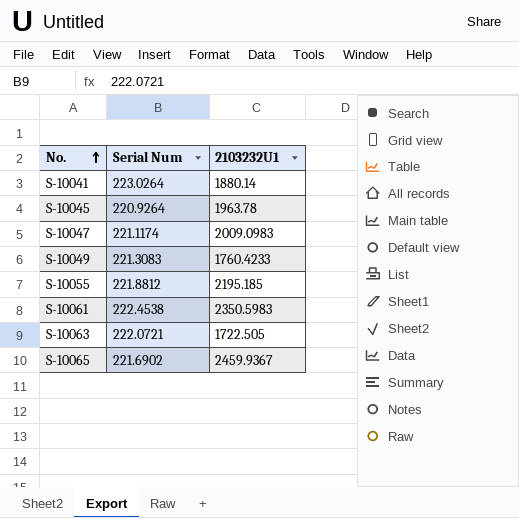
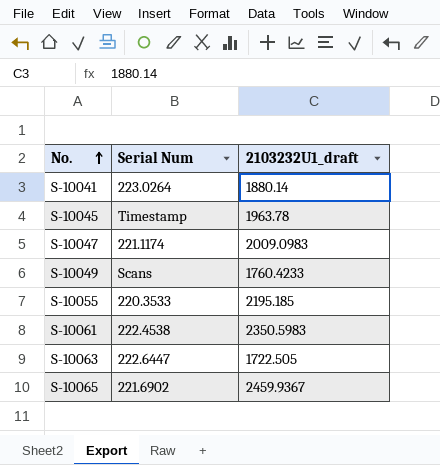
column name: 2103232U1 -> 2103232U1_draft
S-10045 | Serial Num: 220.9264 -> Timestamp
S-10049 | Serial Num: 221.3083 -> Scans
S-10055 | Serial Num: 221.8812 -> 220.3533
S-10063 | Serial Num: 222.0721 -> 222.6447

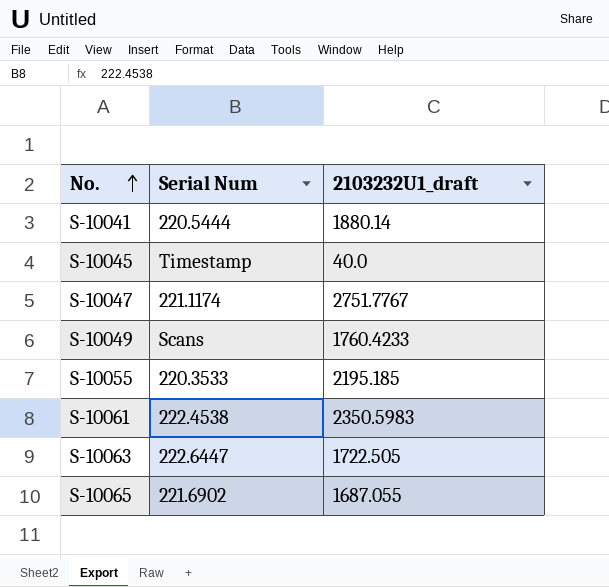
S-10041 | Serial Num: 223.0264 -> 220.5444
S-10045 | 2103232U1_draft: 1963.78 -> 40.0
S-10047 | 2103232U1_draft: 2009.0983 -> 2751.7767
S-10065 | 2103232U1_draft: 2459.9367 -> 1687.055

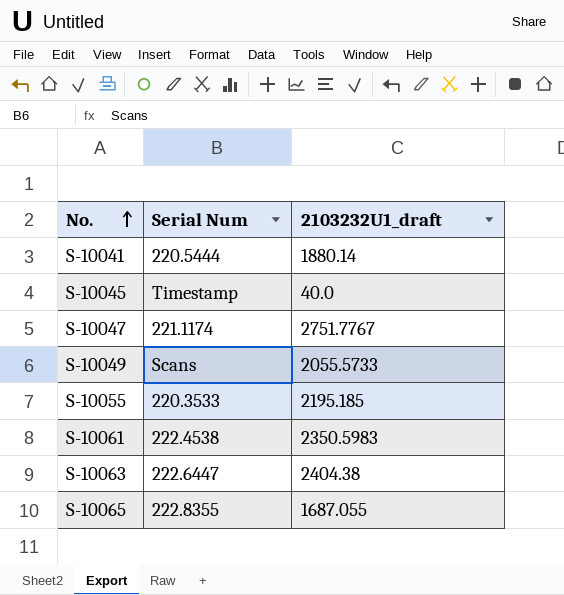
S-10049 | 2103232U1_draft: 1760.4233 -> 2055.5733
S-10063 | 2103232U1_draft: 1722.505 -> 2404.38
S-10065 | Serial Num: 221.6902 -> 222.8355

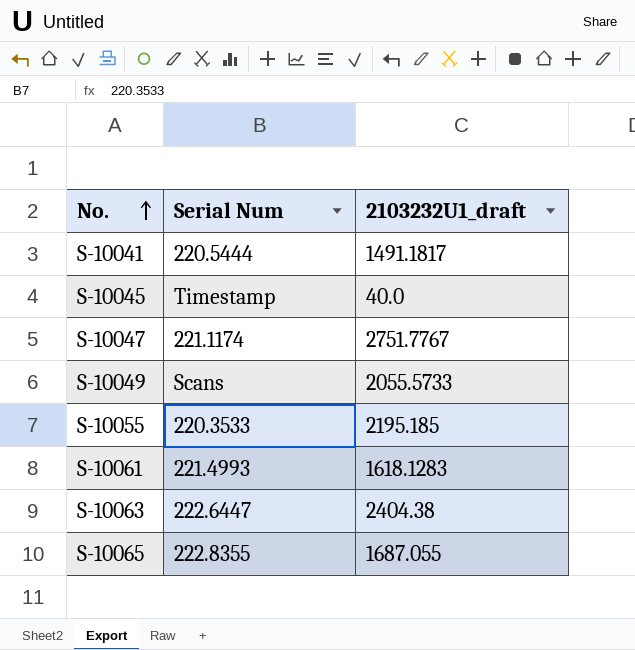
S-10041 | 2103232U1_draft: 1880.14 -> 1491.1817
S-10061 | Serial Num: 222.4538 -> 221.4993
S-10061 | 2103232U1_draft: 2350.5983 -> 1618.1283

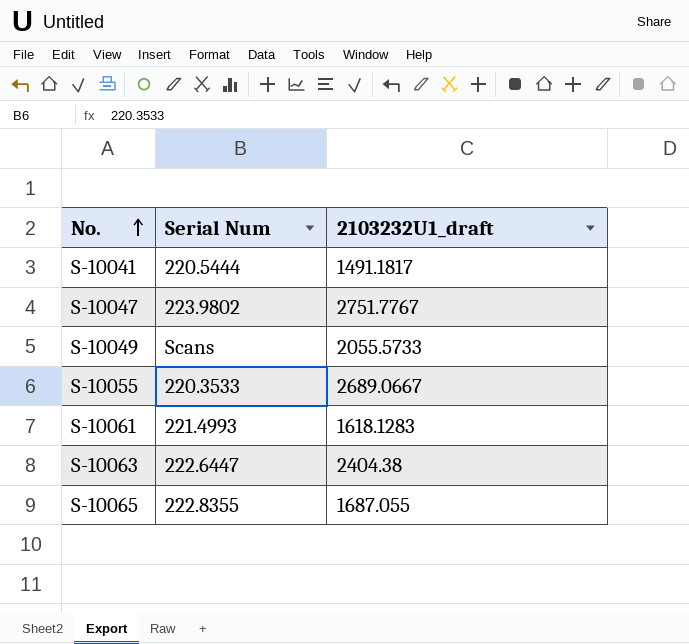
row S-10045: Timestamp | 40.0 -> none
S-10047 | Serial Num: 221.1174 -> 223.9802
S-10055 | 2103232U1_draft: 2195.185 -> 2689.0667

